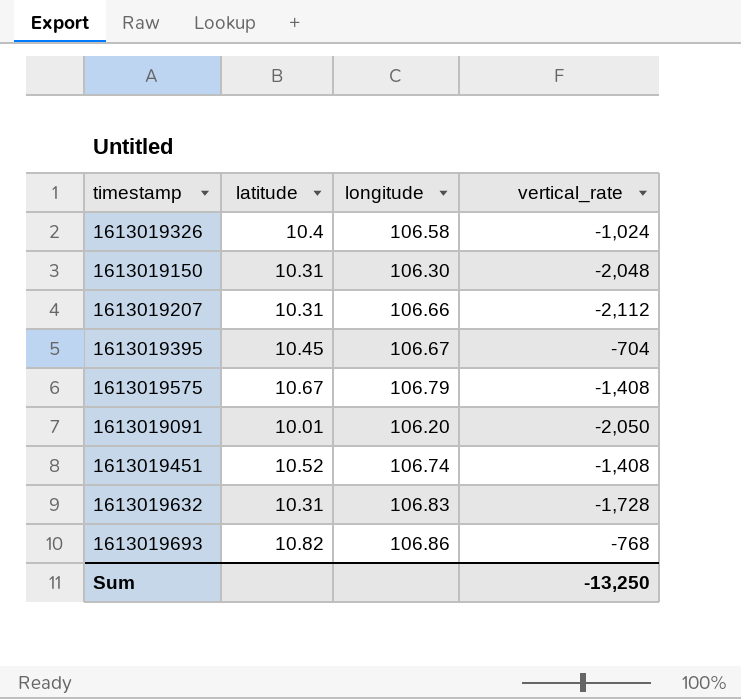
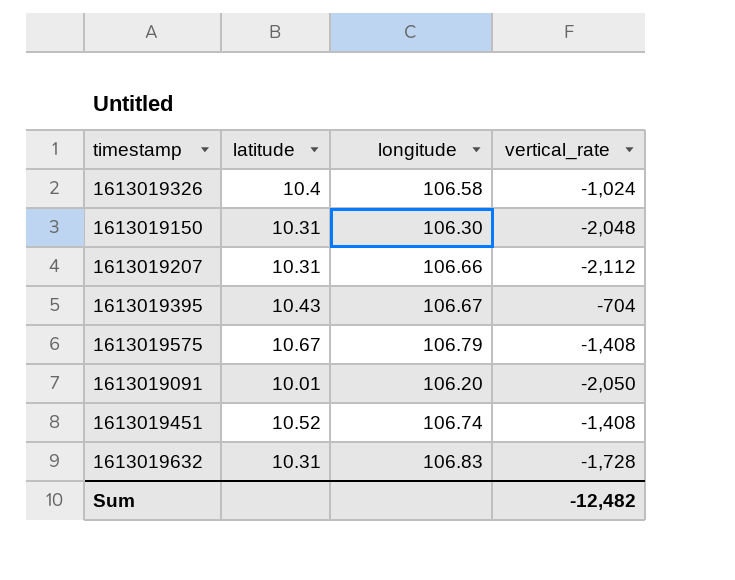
row 1613019693: 10.82 | 106.86 | -768 -> none
1613019395 | latitude: 10.45 -> 10.43
Sum | vertical_rate: -13,250 -> -12,482

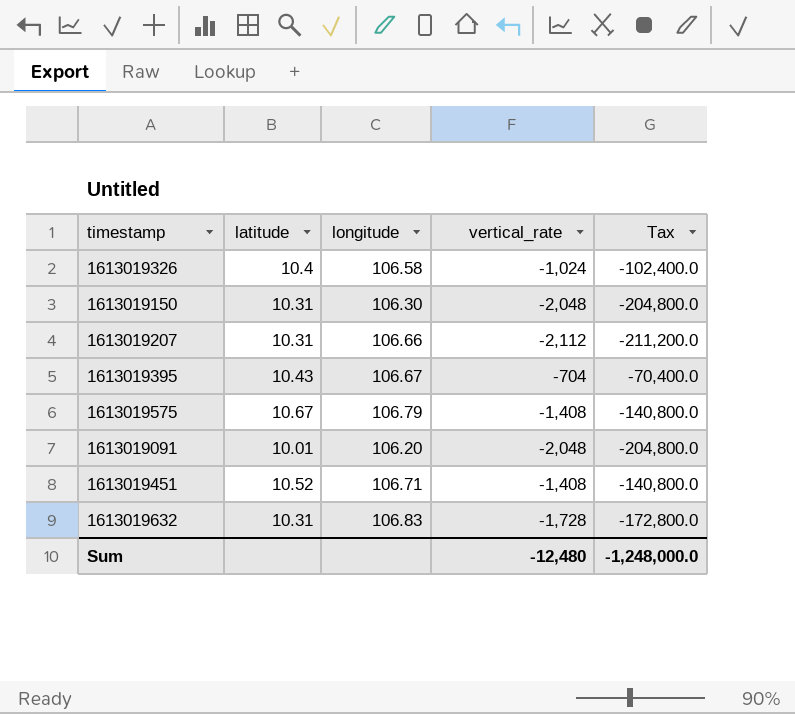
column Tax | formula: none -> [vertical_rate] * 100
1613019091 | vertical_rate: -2,050 -> -2,048
1613019451 | longitude: 106.74 -> 106.71
Sum | vertical_rate: -12,482 -> -12,480

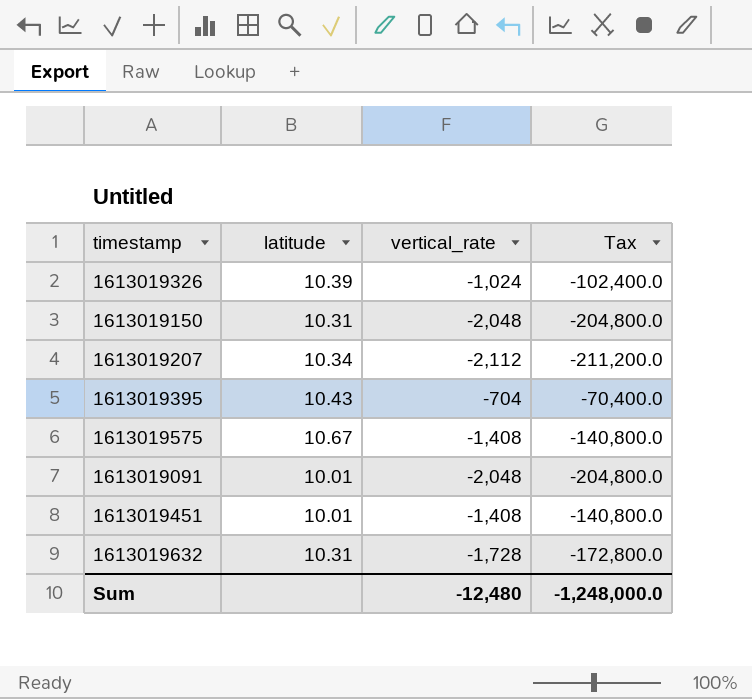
column longitude | position: 3 -> none
1613019326 | latitude: 10.4 -> 10.39
1613019207 | latitude: 10.31 -> 10.34
1613019451 | latitude: 10.52 -> 10.01

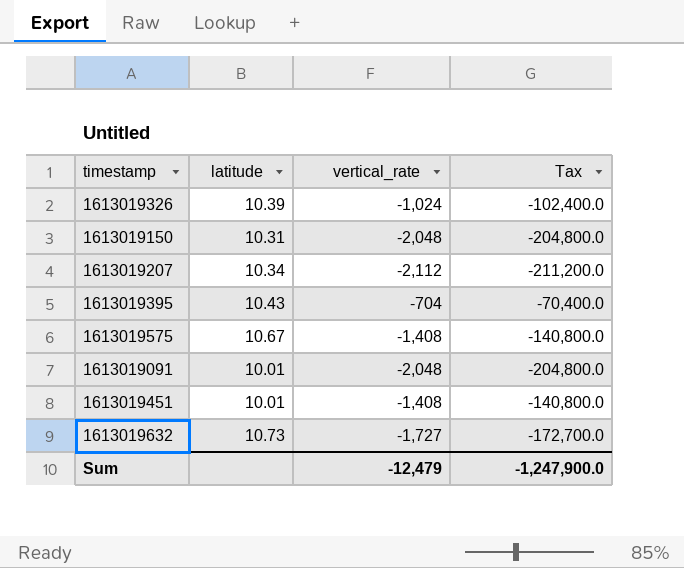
1613019632 | latitude: 10.31 -> 10.73
1613019632 | vertical_rate: -1,728 -> -1,727
1613019632 | Tax: -172,800.0 -> -172,700.0
Sum | vertical_rate: -12,480 -> -12,479
Sum | Tax: -1,248,000.0 -> -1,247,900.0

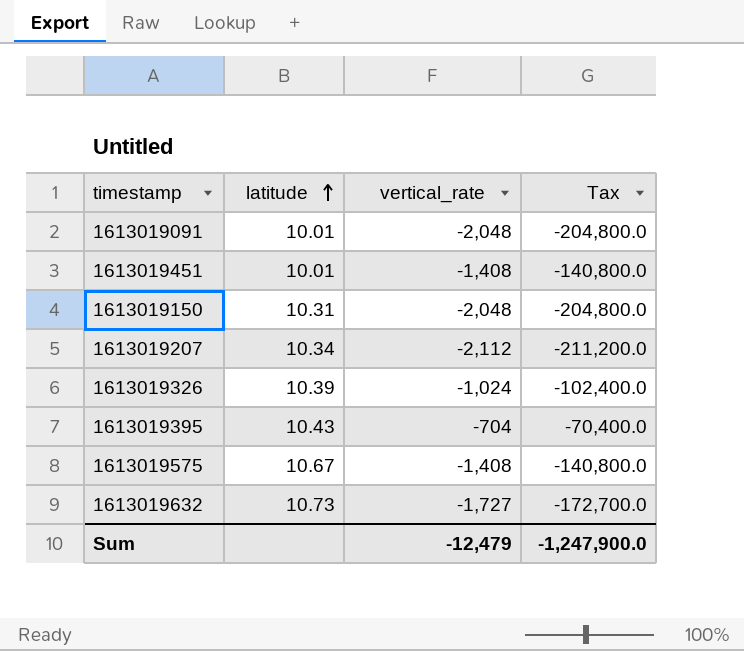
row order: none -> latitude ascending

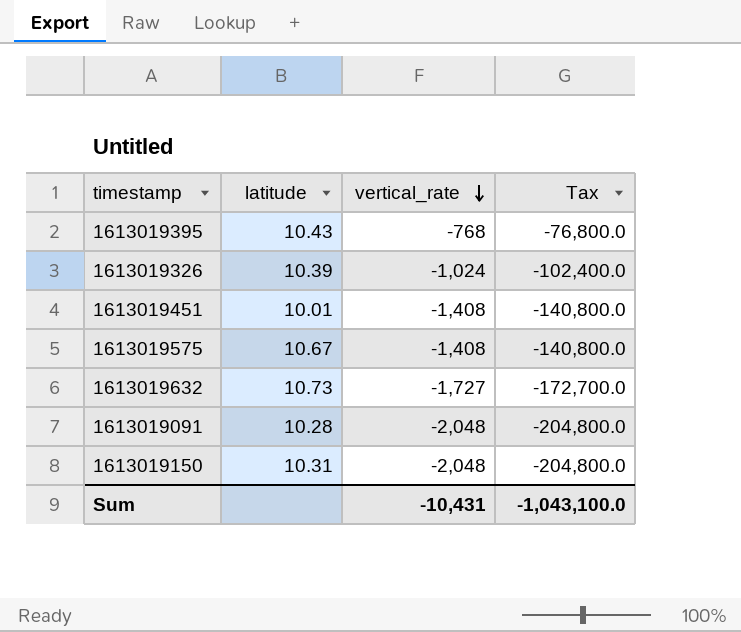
row order: latitude ascending -> vertical_rate descending
row 1613019207: 10.34 | -2,112 | -211,200.0 -> none
1613019395 | vertical_rate: -704 -> -768
1613019395 | Tax: -70,400.0 -> -76,800.0
1613019091 | latitude: 10.01 -> 10.28
Sum | vertical_rate: -12,479 -> -10,431
Sum | Tax: -1,247,900.0 -> -1,043,100.0

